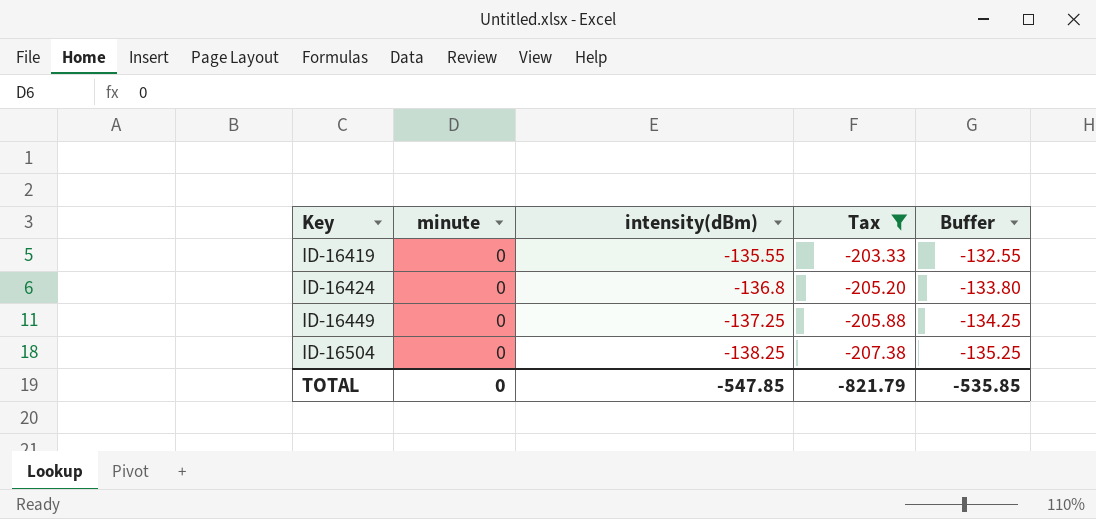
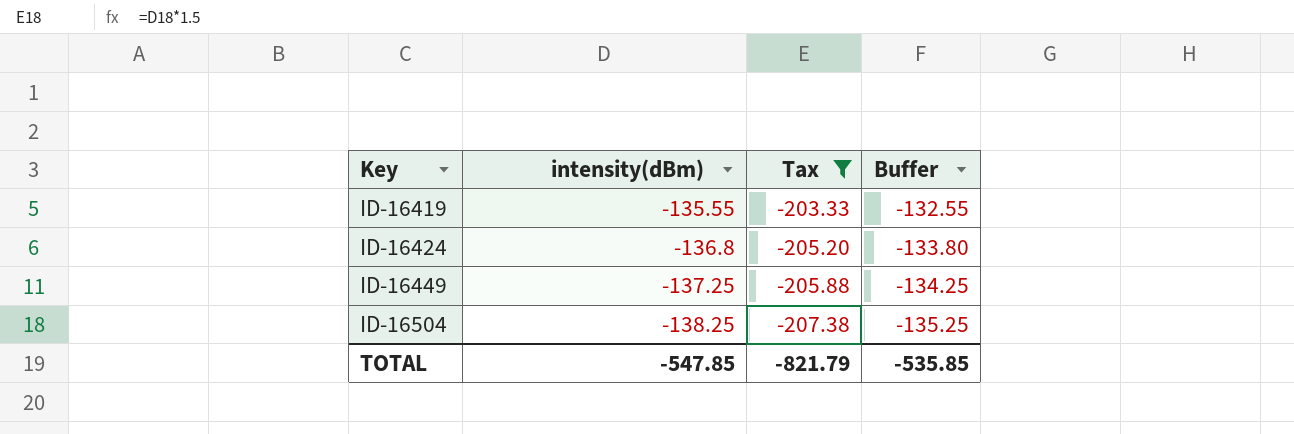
column minute | position: 2 -> none

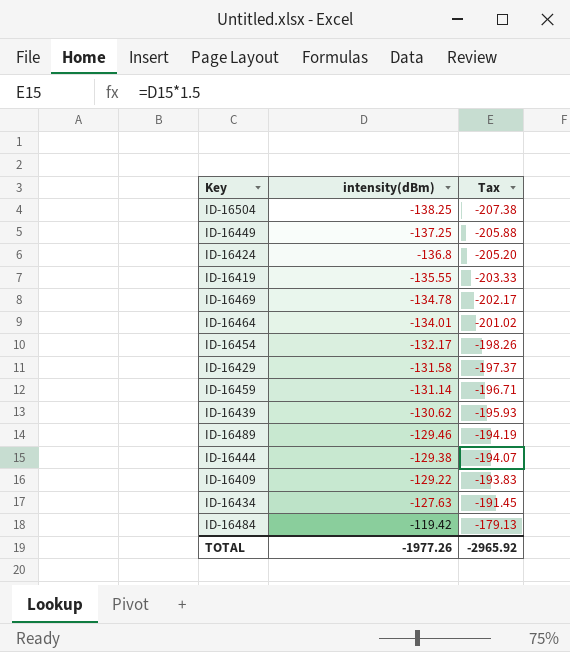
filter: Tax <= -203.33 -> none
row order: Key ascending -> intensity(dBm) ascending
column Buffer | formula: [intensity(dBm)] + 3 -> none
TOTAL | intensity(dBm): -547.85 -> -1977.26
TOTAL | Tax: -821.79 -> -2965.92

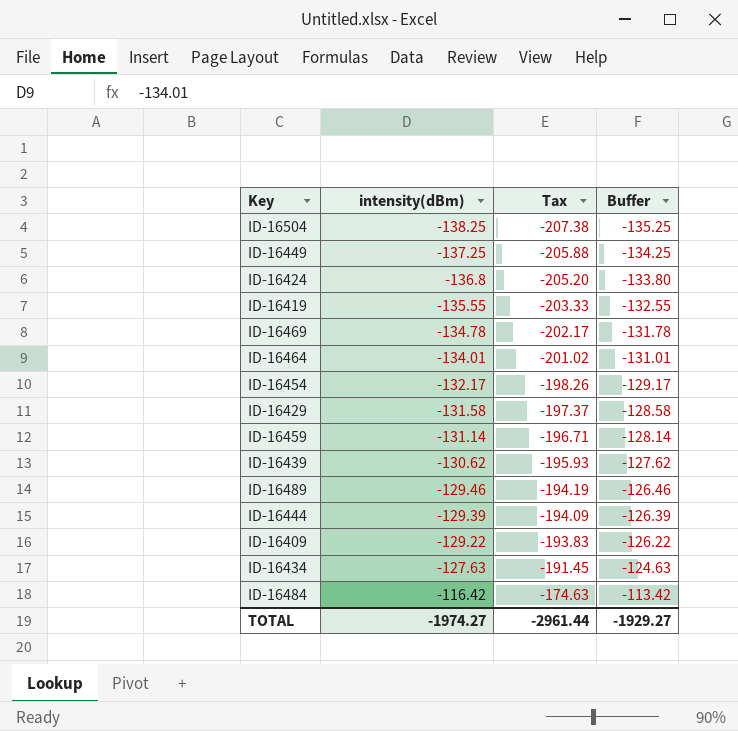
column Buffer | formula: none -> [intensity(dBm)] + 3
ID-16444 | intensity(dBm): -129.38 -> -129.39
ID-16444 | Tax: -194.07 -> -194.09
ID-16484 | intensity(dBm): -119.42 -> -116.42
ID-16484 | Tax: -179.13 -> -174.63
TOTAL | intensity(dBm): -1977.26 -> -1974.27
TOTAL | Tax: -2965.92 -> -2961.44

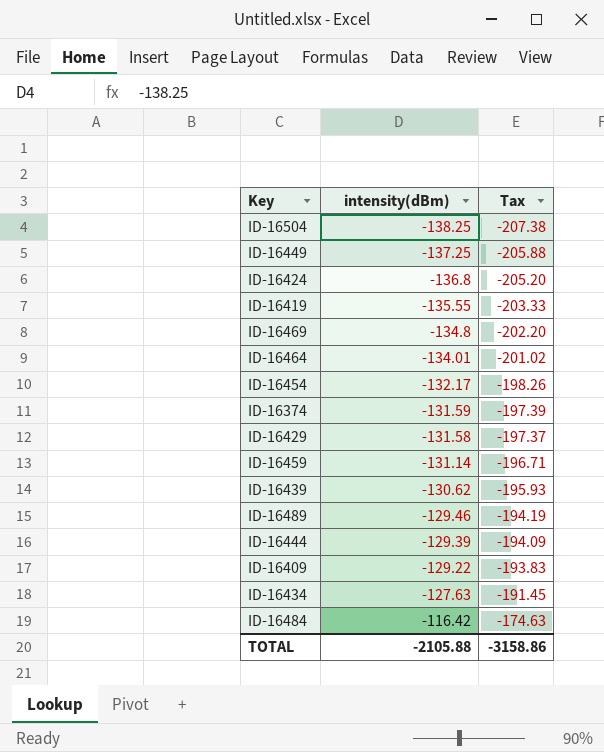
column Buffer | formula: [intensity(dBm)] + 3 -> none
ID-16469 | intensity(dBm): -134.78 -> -134.8
ID-16469 | Tax: -202.17 -> -202.20
row ID-16374: none -> -131.59 | -197.39
TOTAL | intensity(dBm): -1974.27 -> -2105.88
TOTAL | Tax: -2961.44 -> -3158.86

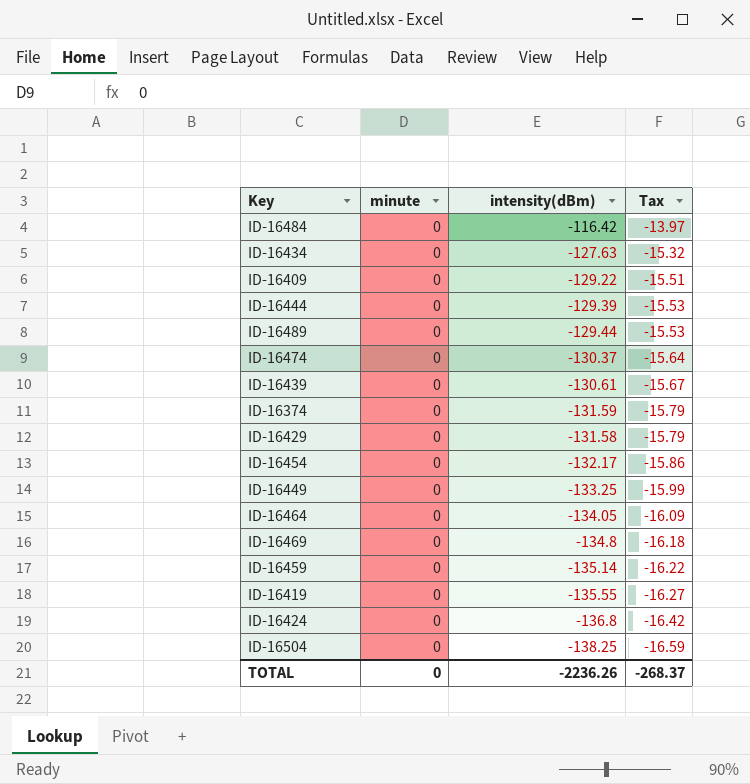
row order: intensity(dBm) ascending -> Tax descending
column minute | position: none -> 2
column Tax | formula: [intensity(dBm)] * 1.5 -> [intensity(dBm)] * 0.12
ID-16489 | intensity(dBm): -129.46 -> -129.44
row ID-16474: none -> 0 | -130.37 | -15.64
ID-16439 | intensity(dBm): -130.62 -> -130.61
ID-16449 | intensity(dBm): -137.25 -> -133.25
ID-16464 | intensity(dBm): -134.01 -> -134.05
ID-16459 | intensity(dBm): -131.14 -> -135.14
TOTAL | intensity(dBm): -2105.88 -> -2236.26
TOTAL | Tax: -3158.86 -> -268.37

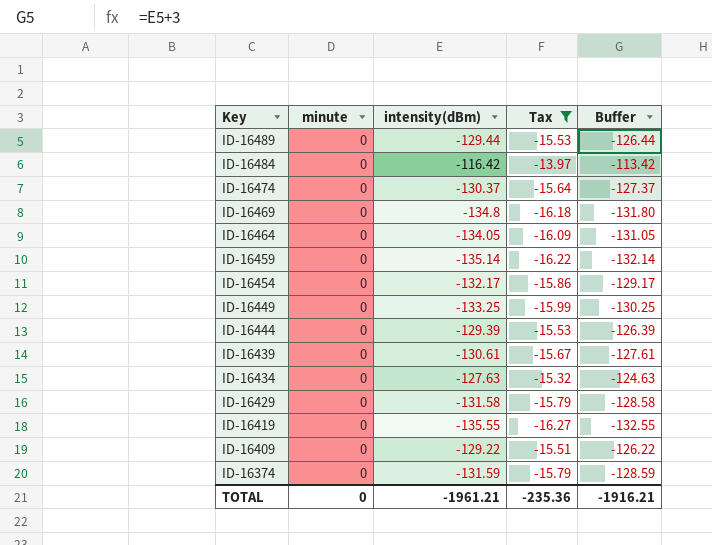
filter: none -> Tax >= -16.27
row order: Tax descending -> Key descending
column Buffer | formula: none -> [intensity(dBm)] + 3
TOTAL | intensity(dBm): -2236.26 -> -1961.21
TOTAL | Tax: -268.37 -> -235.36

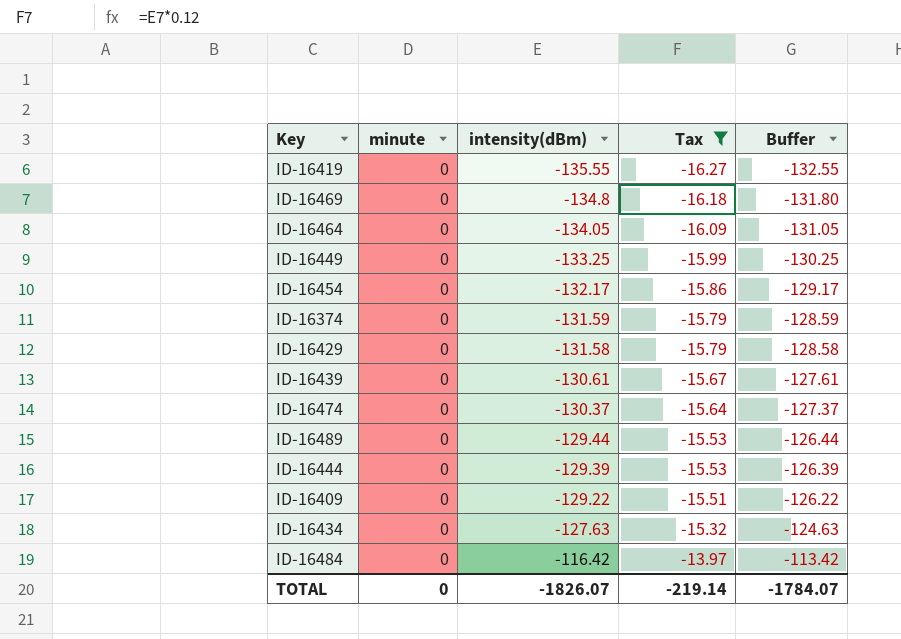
row order: Key descending -> intensity(dBm) ascending
row ID-16459: 0 | -135.14 | -16.22 | -132.14 -> none
TOTAL | intensity(dBm): -1961.21 -> -1826.07
TOTAL | Tax: -235.36 -> -219.14
TOTAL | Buffer: -1916.21 -> -1784.07

